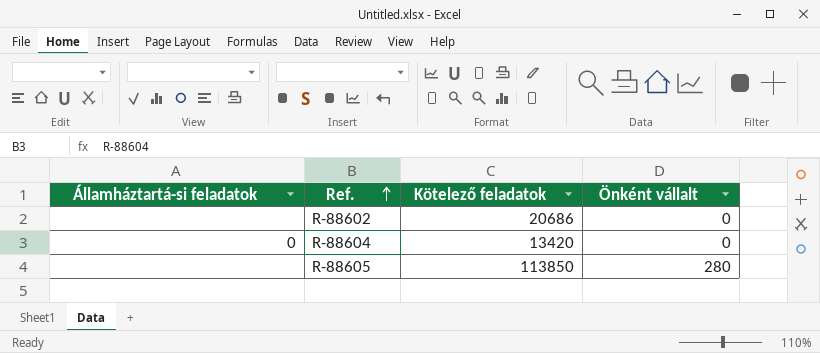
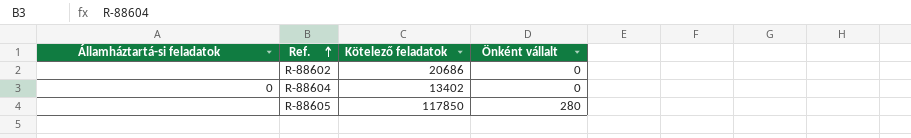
R-88604 | Kötelező feladatok: 13420 -> 13402
R-88605 | Kötelező feladatok: 113850 -> 117850

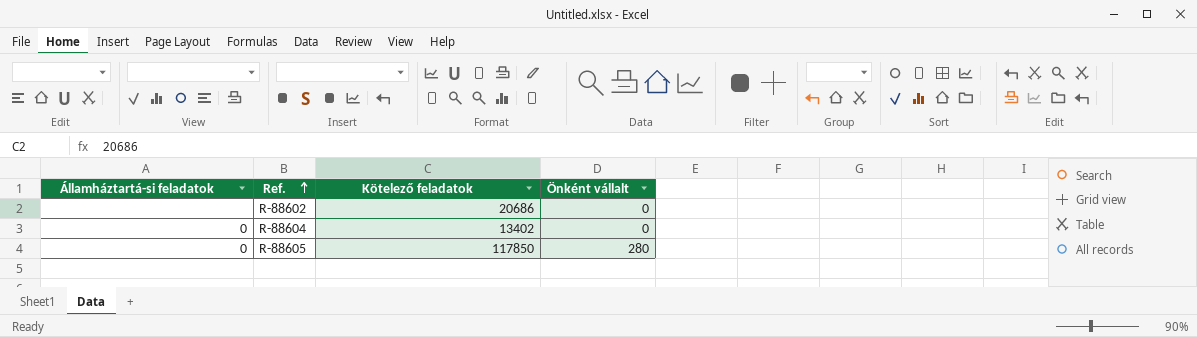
R-88605 | Államháztartá-si feladatok: none -> 0

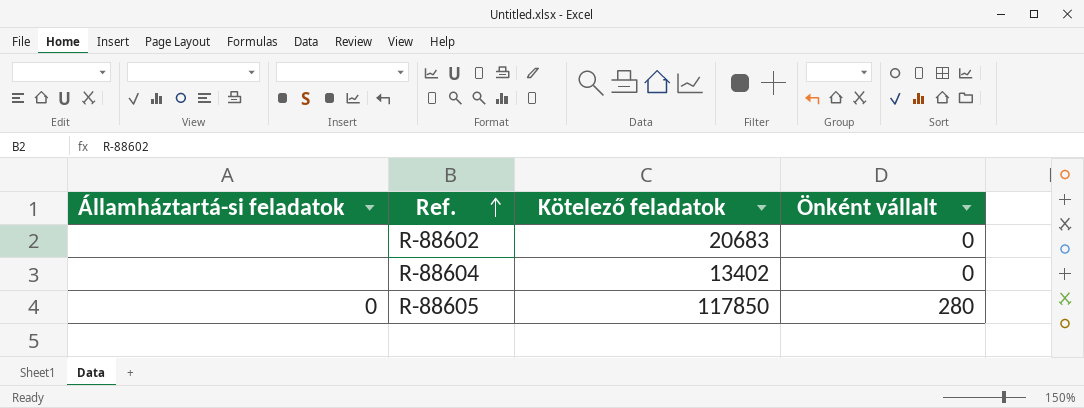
R-88602 | Kötelező feladatok: 20686 -> 20683
R-88604 | Államháztartá-si feladatok: 0 -> none

